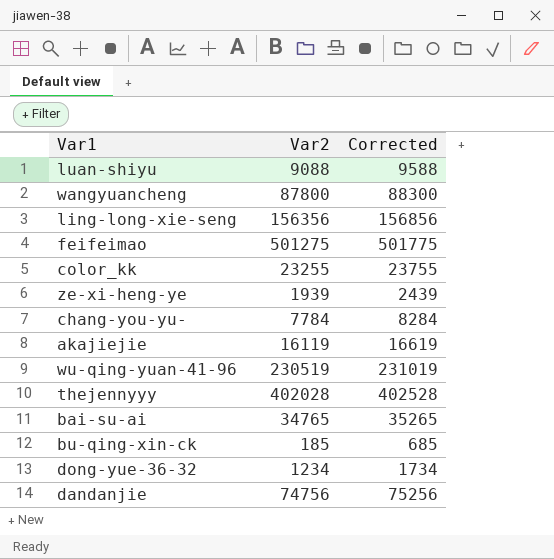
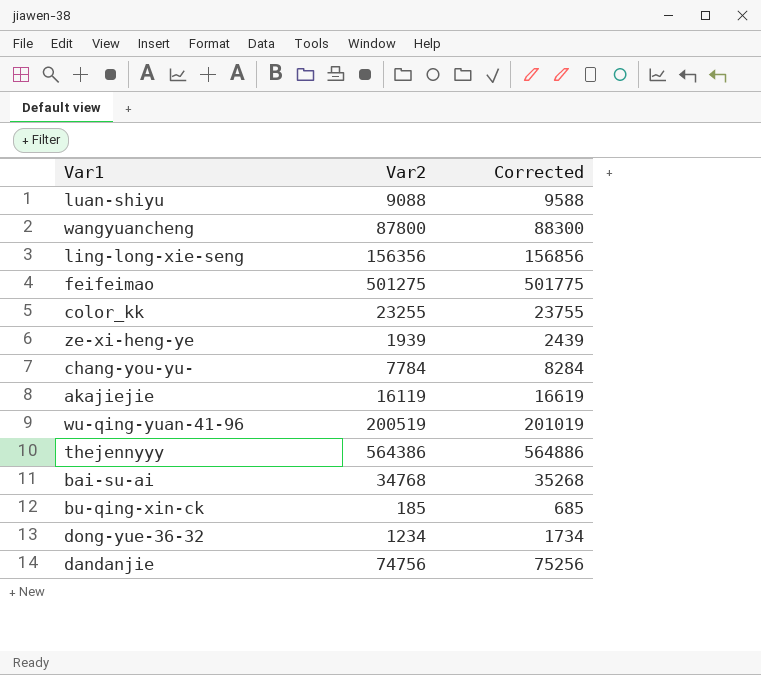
wu-qing-yuan-41-96 | Var2: 230519 -> 200519
wu-qing-yuan-41-96 | Corrected: 231019 -> 201019
thejennyyy | Var2: 402028 -> 564386
thejennyyy | Corrected: 402528 -> 564886
bai-su-ai | Var2: 34765 -> 34768
bai-su-ai | Corrected: 35265 -> 35268

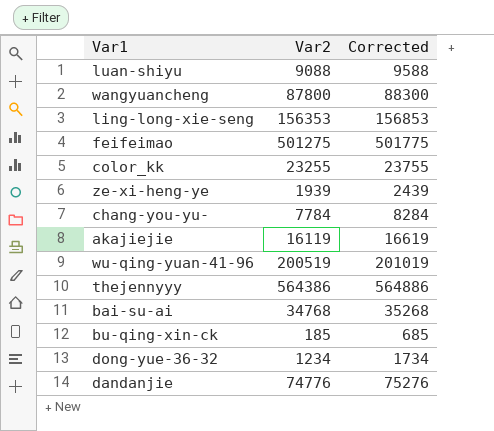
ling-long-xie-seng | Var2: 156356 -> 156353
ling-long-xie-seng | Corrected: 156856 -> 156853
dandanjie | Var2: 74756 -> 74776
dandanjie | Corrected: 75256 -> 75276

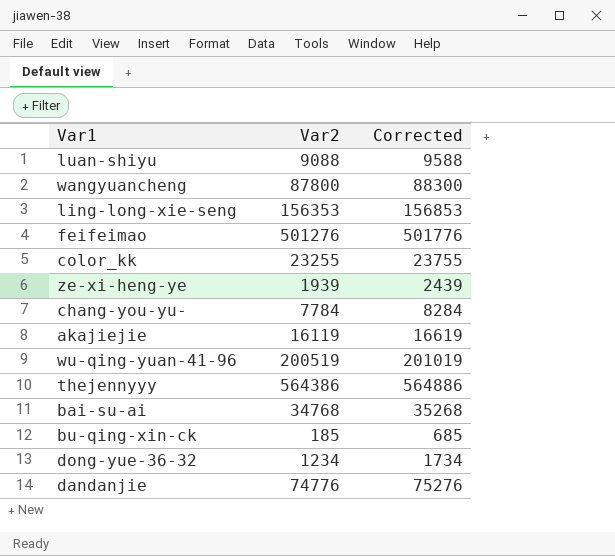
feifeimao | Var2: 501275 -> 501276
feifeimao | Corrected: 501775 -> 501776

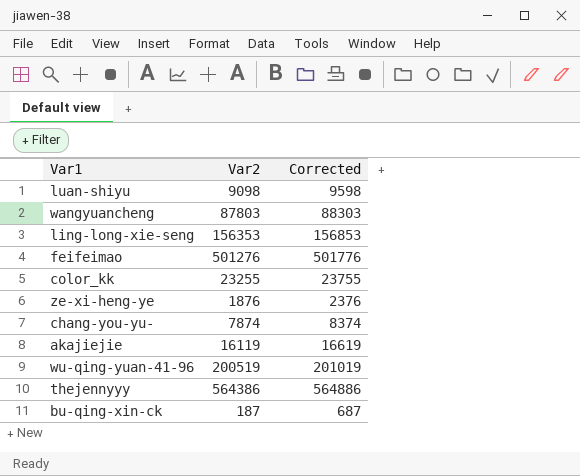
row bai-su-ai: 34768 | 35268 -> none
row dong-yue-36-32: 1234 | 1734 -> none
row dandanjie: 74776 | 75276 -> none
luan-shiyu | Var2: 9088 -> 9098
luan-shiyu | Corrected: 9588 -> 9598
wangyuancheng | Var2: 87800 -> 87803
wangyuancheng | Corrected: 88300 -> 88303
ze-xi-heng-ye | Var2: 1939 -> 1876
ze-xi-heng-ye | Corrected: 2439 -> 2376
chang-you-yu- | Var2: 7784 -> 7874
chang-you-yu- | Corrected: 8284 -> 8374
bu-qing-xin-ck | Var2: 185 -> 187
bu-qing-xin-ck | Corrected: 685 -> 687

